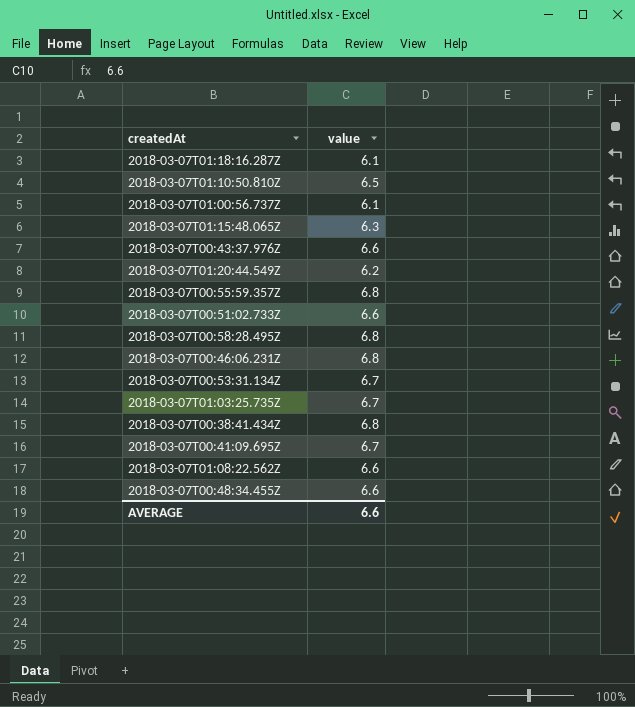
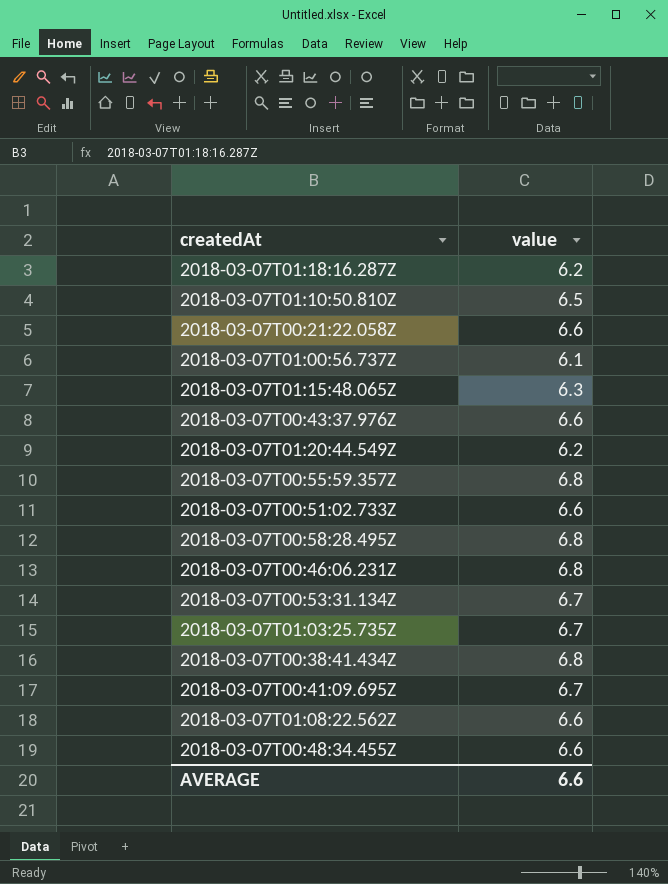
2018-03-07T01:18:16.287Z | value: 6.1 -> 6.2
row 2018-03-07T00:21:22.058Z: none -> 6.6

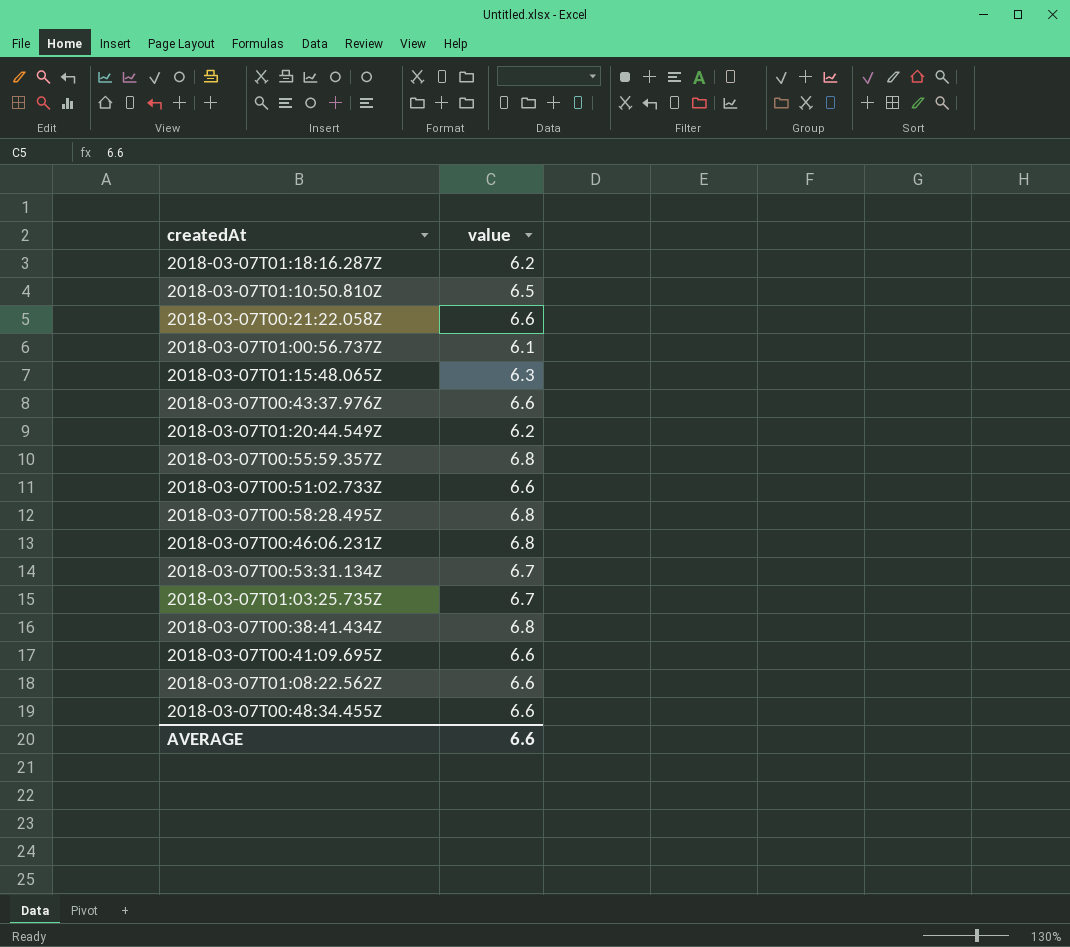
2018-03-07T00:41:09.695Z | value: 6.7 -> 6.6

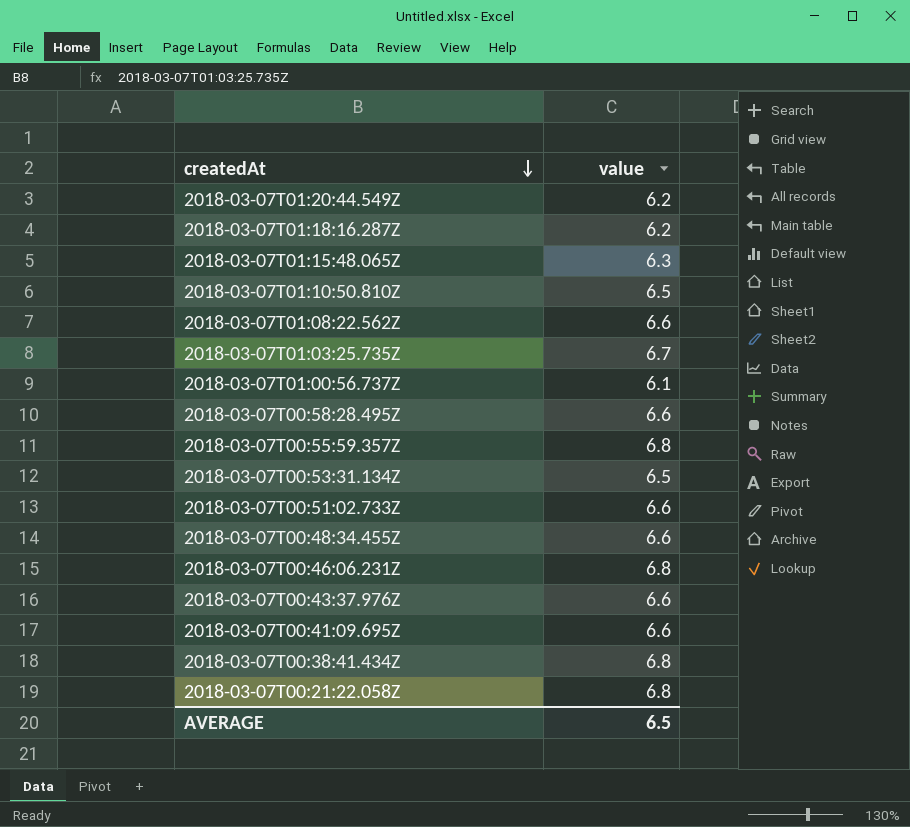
row order: none -> createdAt descending
2018-03-07T00:58:28.495Z | value: 6.8 -> 6.6
2018-03-07T00:53:31.134Z | value: 6.7 -> 6.5
2018-03-07T00:21:22.058Z | value: 6.6 -> 6.8
AVERAGE | value: 6.6 -> 6.5

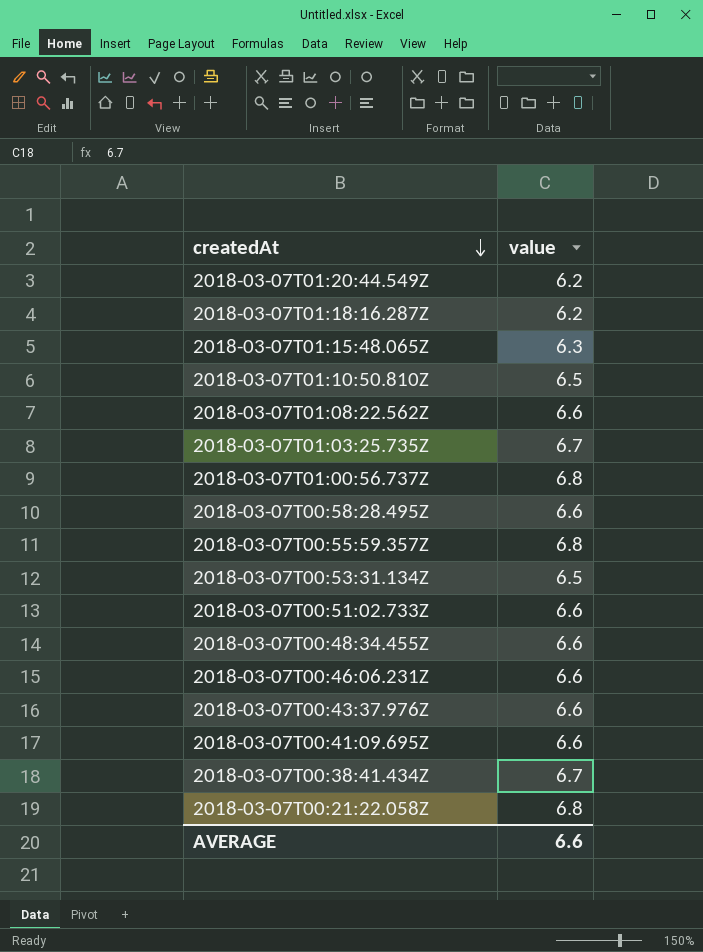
2018-03-07T01:00:56.737Z | value: 6.1 -> 6.8
2018-03-07T00:46:06.231Z | value: 6.8 -> 6.6
2018-03-07T00:38:41.434Z | value: 6.8 -> 6.7
AVERAGE | value: 6.5 -> 6.6

